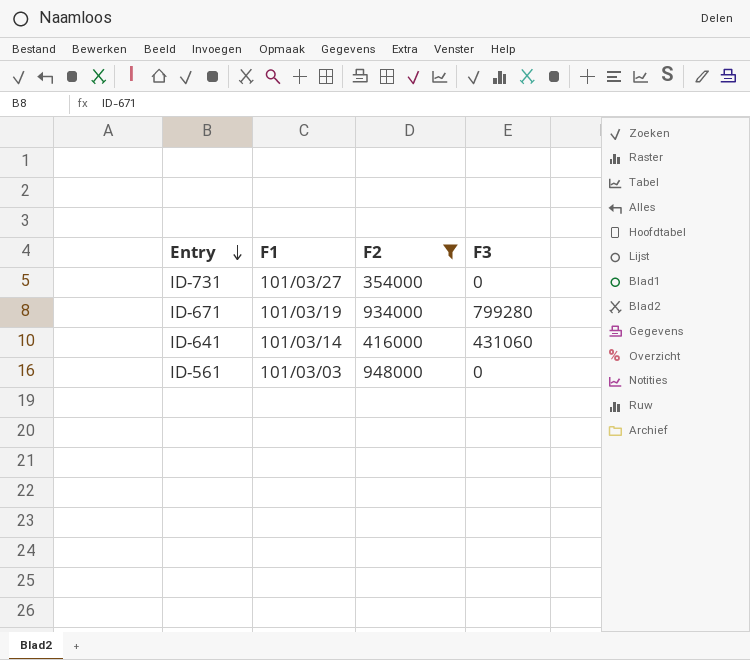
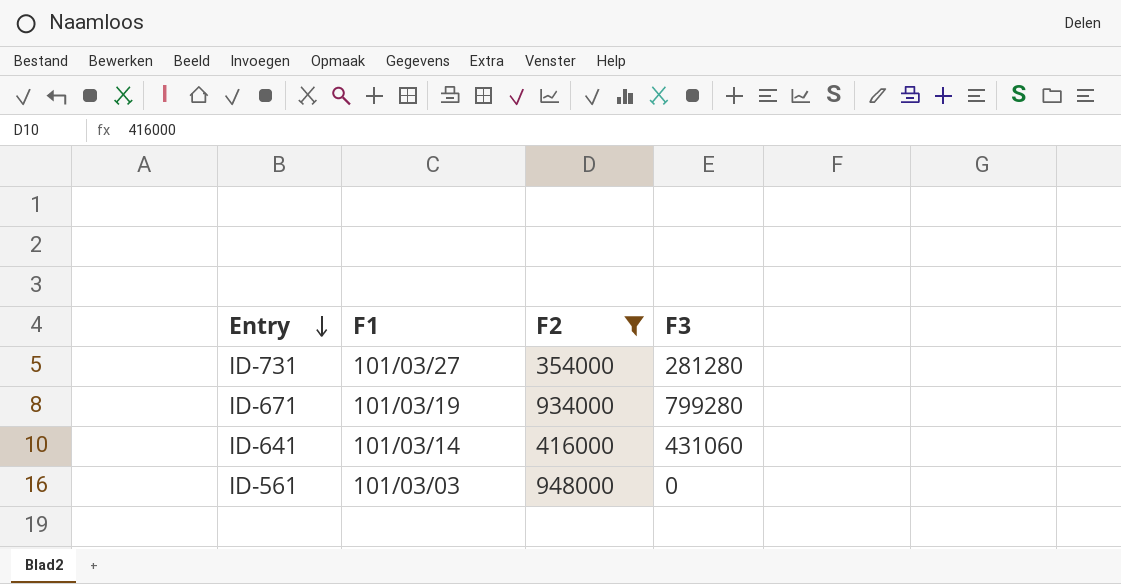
ID-731 | F3: 0 -> 281280

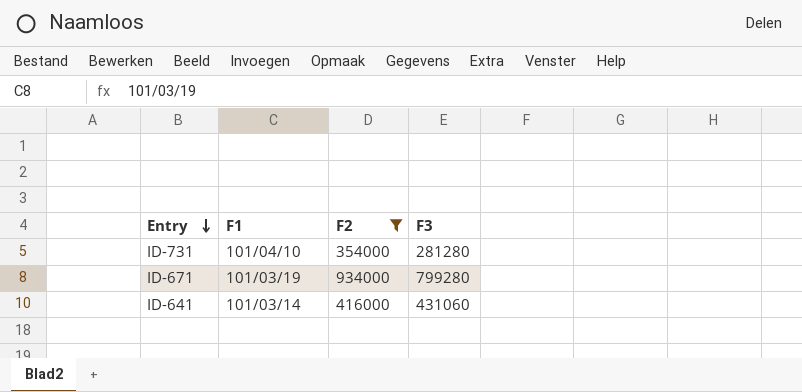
row ID-561: 101/03/03 | 948000 | 0 -> none
ID-731 | F1: 101/03/27 -> 101/04/10

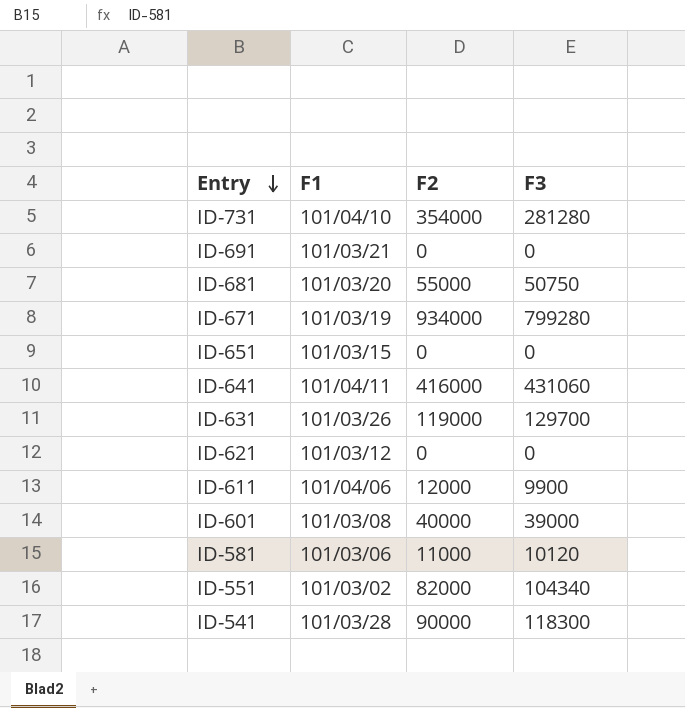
filter: F2 >= 354000 -> none
ID-641 | F1: 101/03/14 -> 101/04/11

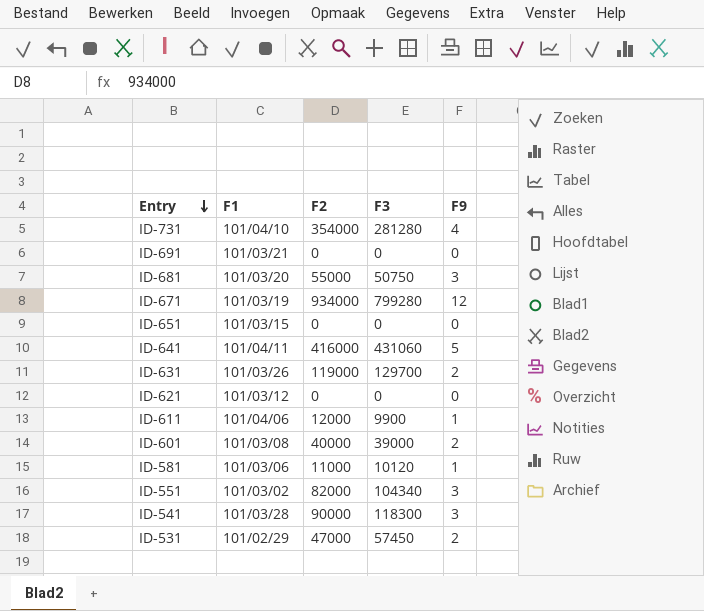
column F9 | position: none -> 5
row ID-531: none -> 101/02/29 | 47000 | 57450 | 2

